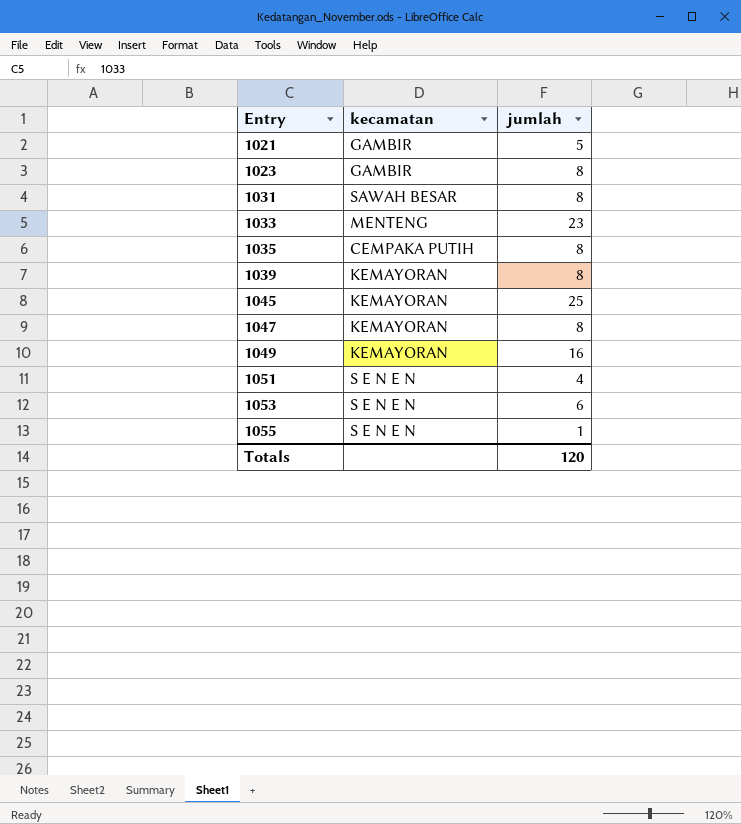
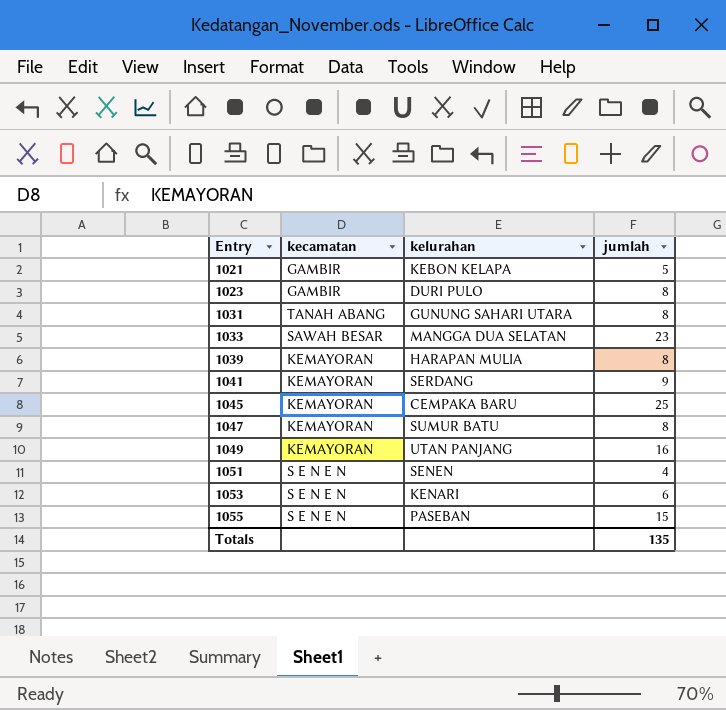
column kelurahan | position: none -> 3
row 1035: CEMPAKA PUTIH | 8 -> none
1031 | kecamatan: SAWAH BESAR -> TANAH ABANG
1033 | kecamatan: MENTENG -> SAWAH BESAR
row 1041: none -> KEMAYORAN | SERDANG | 9
1055 | jumlah: 1 -> 15
Totals | jumlah: 120 -> 135

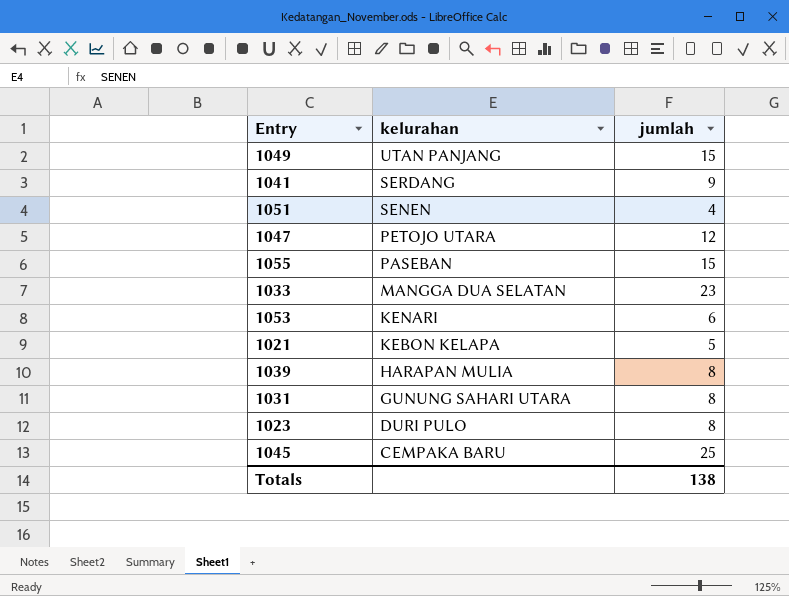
row order: Entry ascending -> kelurahan descending
column kecamatan | position: 2 -> none
1049 | jumlah: 16 -> 15
1047 | kelurahan: SUMUR BATU -> PETOJO UTARA
1047 | jumlah: 8 -> 12
Totals | jumlah: 135 -> 138

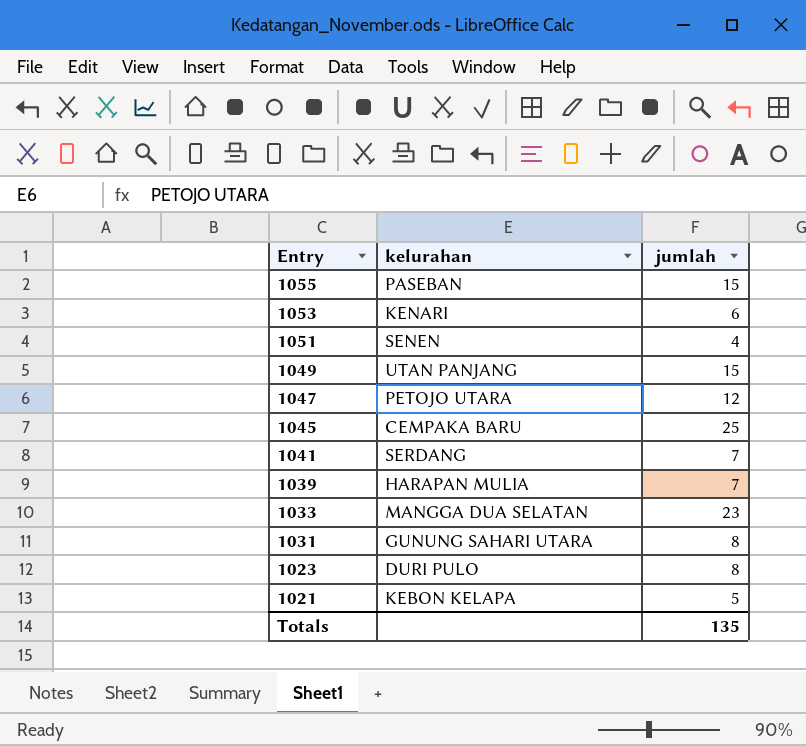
row order: kelurahan descending -> Entry descending
1041 | jumlah: 9 -> 7
1039 | jumlah: 8 -> 7
Totals | jumlah: 138 -> 135

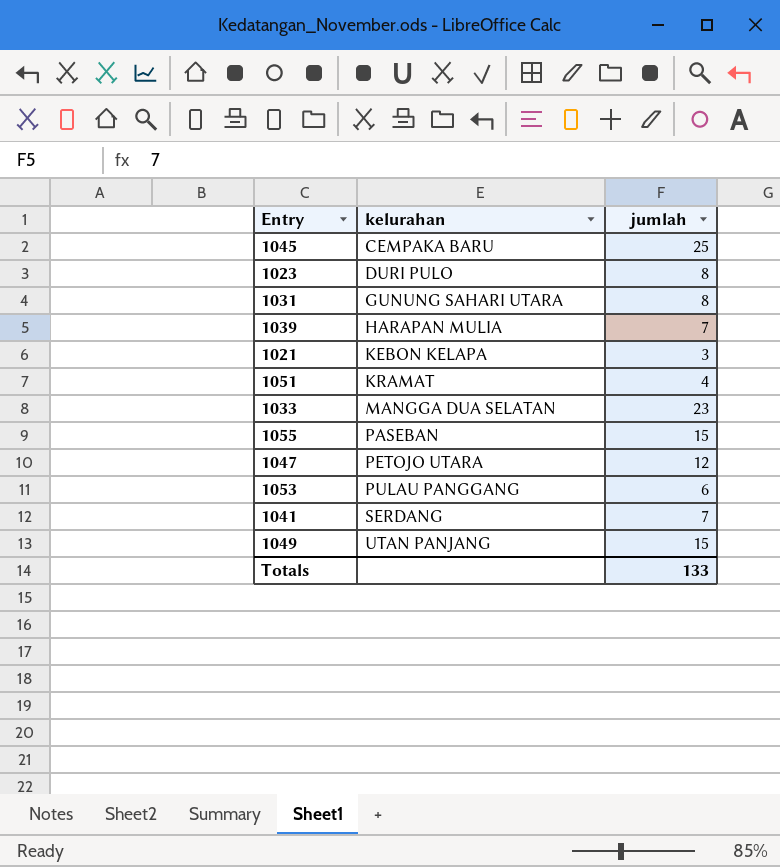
row order: Entry descending -> kelurahan ascending
1021 | jumlah: 5 -> 3
1051 | kelurahan: SENEN -> KRAMAT
1053 | kelurahan: KENARI -> PULAU PANGGANG
Totals | jumlah: 135 -> 133

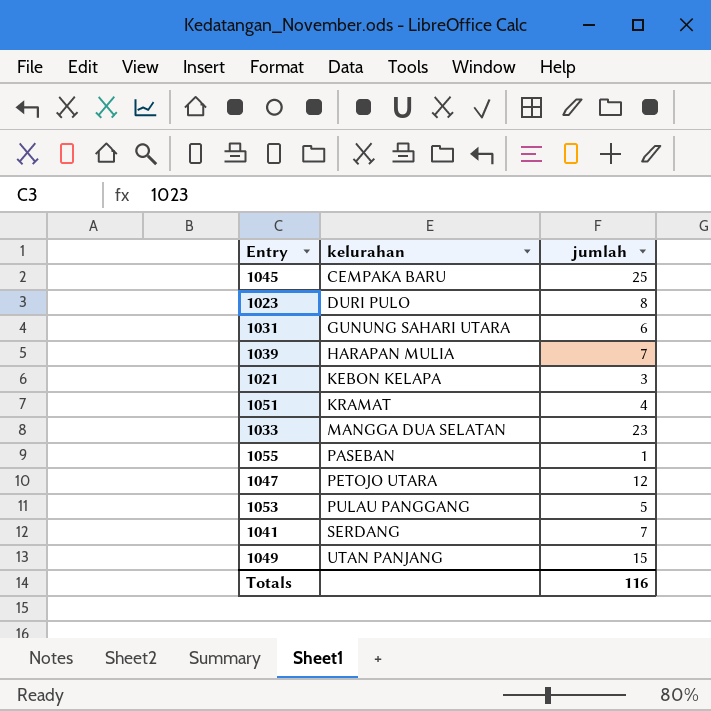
1031 | jumlah: 8 -> 6
1055 | jumlah: 15 -> 1
1053 | jumlah: 6 -> 5
Totals | jumlah: 133 -> 116

